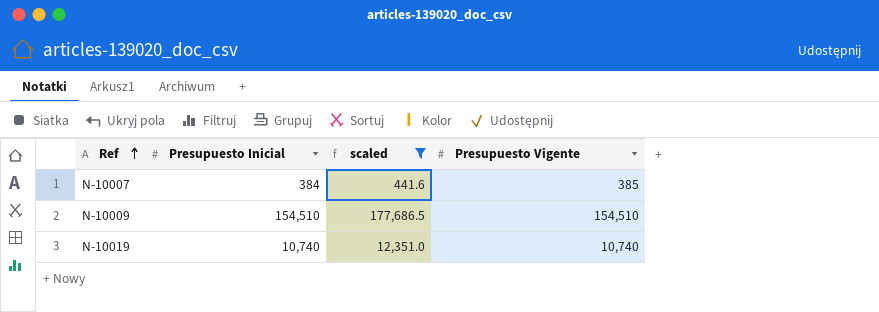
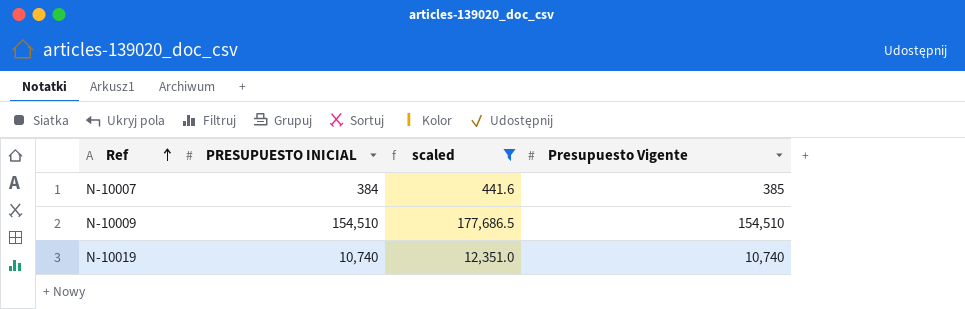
column name: Presupuesto Inicial -> PRESUPUESTO INICIAL

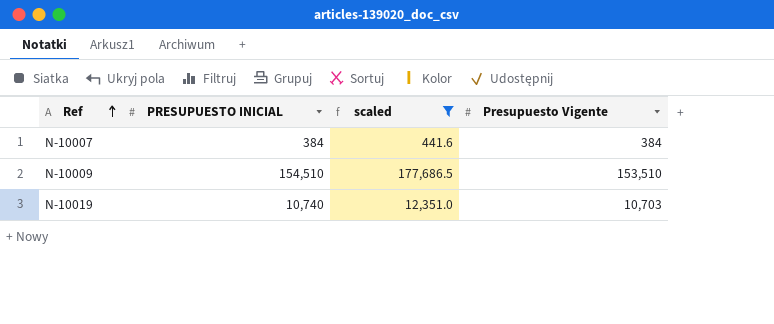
N-10007 | Presupuesto Vigente: 385 -> 384
N-10009 | Presupuesto Vigente: 154,510 -> 153,510
N-10019 | Presupuesto Vigente: 10,740 -> 10,703

